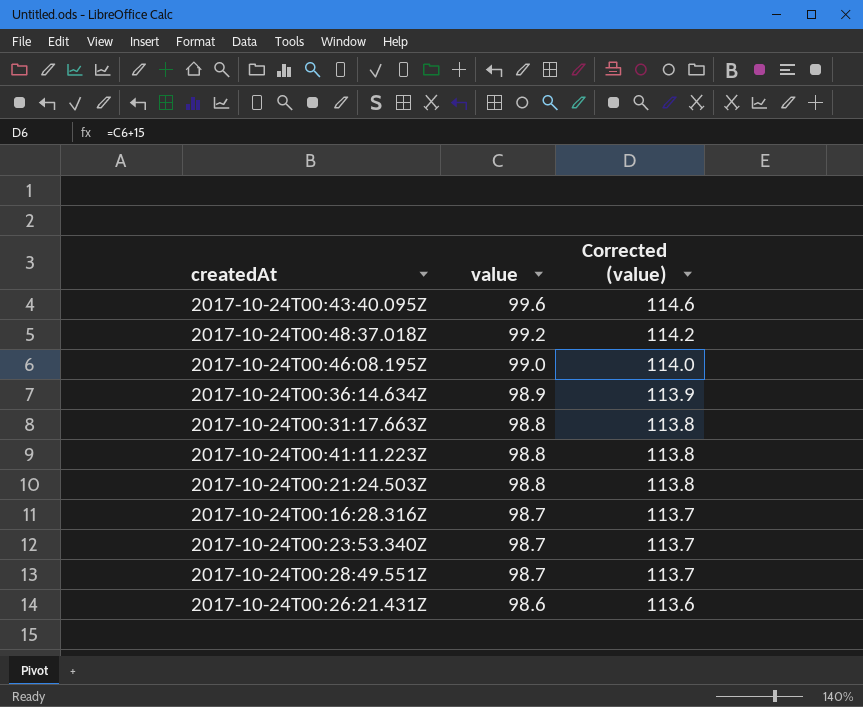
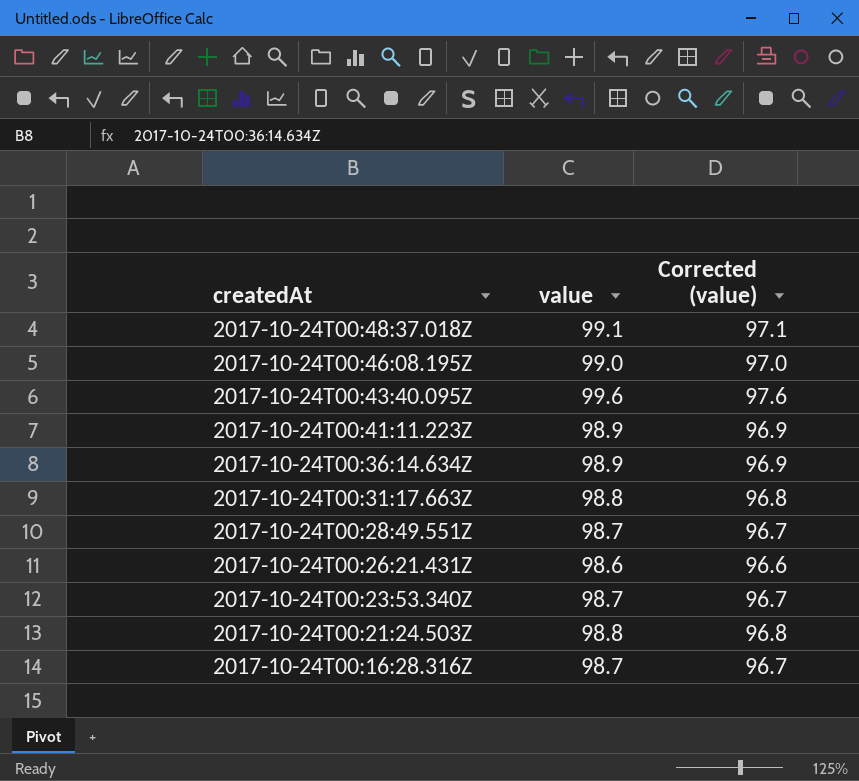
row order: value descending -> createdAt descending
column Corrected (value) | formula: [value] + 15 -> [value] - 2
2017-10-24T00:48:37.018Z | value: 99.2 -> 99.1
2017-10-24T00:41:11.223Z | value: 98.8 -> 98.9

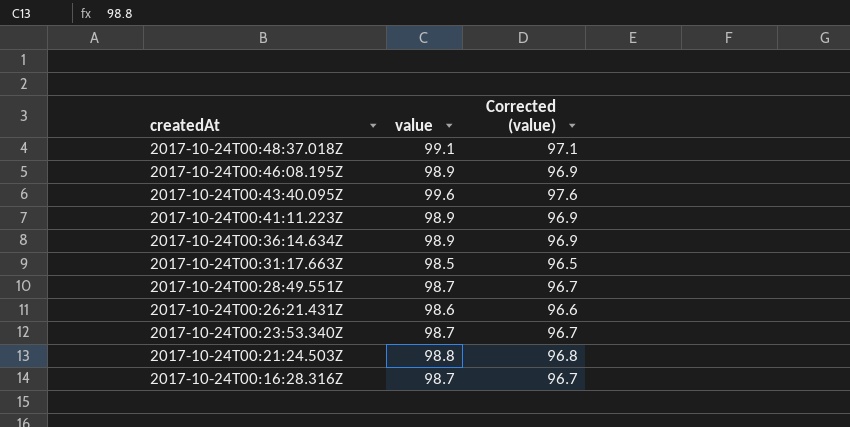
2017-10-24T00:46:08.195Z | value: 99.0 -> 98.9
2017-10-24T00:46:08.195Z | Corrected (value): 97.0 -> 96.9
2017-10-24T00:31:17.663Z | value: 98.8 -> 98.5
2017-10-24T00:31:17.663Z | Corrected (value): 96.8 -> 96.5

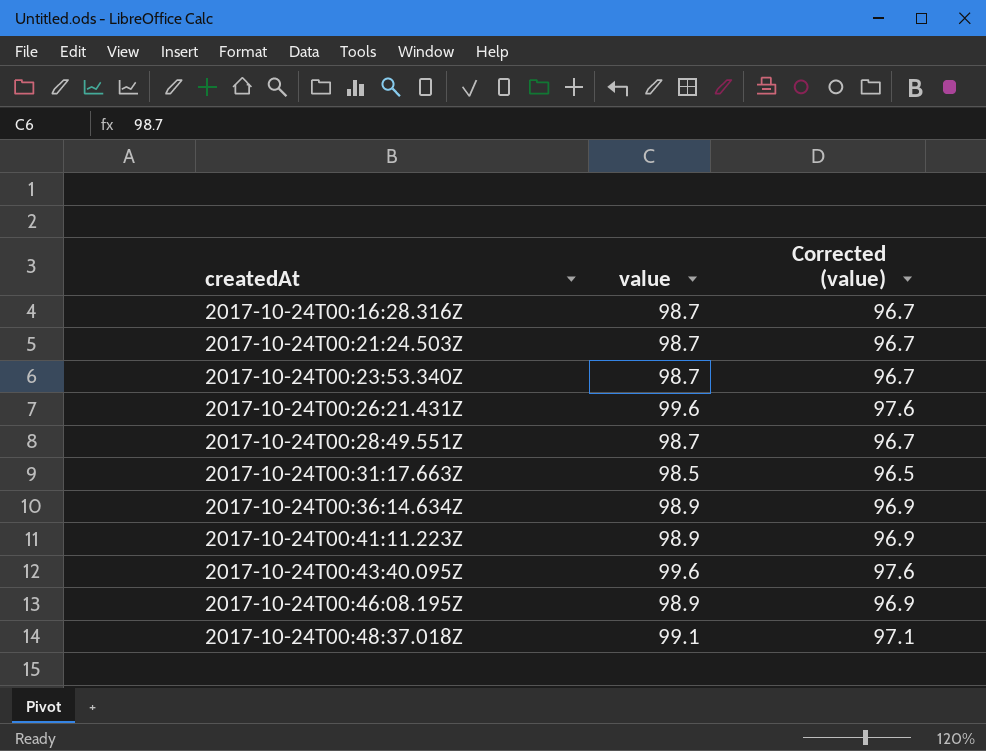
row order: createdAt descending -> createdAt ascending
2017-10-24T00:21:24.503Z | value: 98.8 -> 98.7
2017-10-24T00:21:24.503Z | Corrected (value): 96.8 -> 96.7
2017-10-24T00:26:21.431Z | value: 98.6 -> 99.6
2017-10-24T00:26:21.431Z | Corrected (value): 96.6 -> 97.6

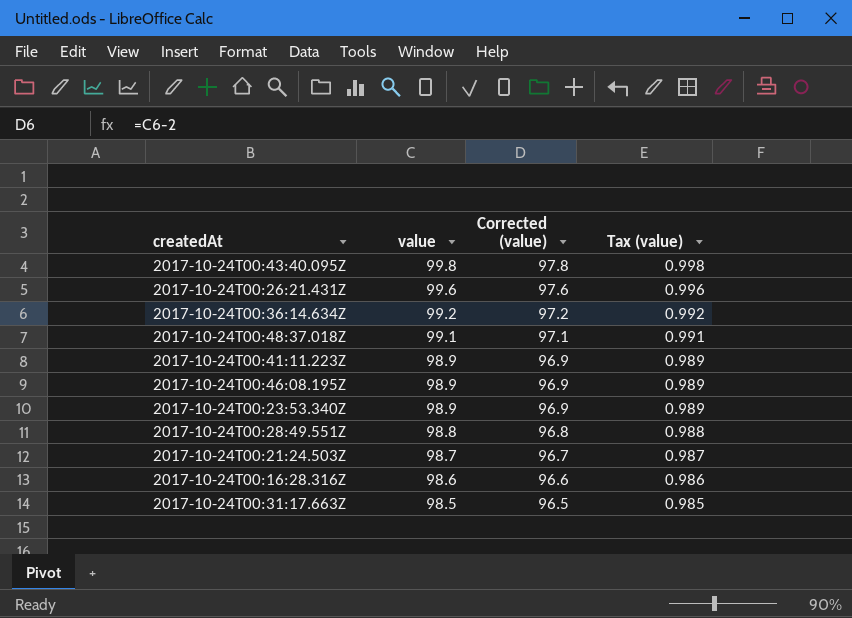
row order: createdAt ascending -> value descending
column Tax (value) | formula: none -> [value] * 0.01
2017-10-24T00:43:40.095Z | value: 99.6 -> 99.8
2017-10-24T00:43:40.095Z | Corrected (value): 97.6 -> 97.8
2017-10-24T00:36:14.634Z | value: 98.9 -> 99.2
2017-10-24T00:36:14.634Z | Corrected (value): 96.9 -> 97.2
2017-10-24T00:23:53.340Z | value: 98.7 -> 98.9
2017-10-24T00:23:53.340Z | Corrected (value): 96.7 -> 96.9
2017-10-24T00:28:49.551Z | value: 98.7 -> 98.8
2017-10-24T00:28:49.551Z | Corrected (value): 96.7 -> 96.8
2017-10-24T00:16:28.316Z | value: 98.7 -> 98.6
2017-10-24T00:16:28.316Z | Corrected (value): 96.7 -> 96.6

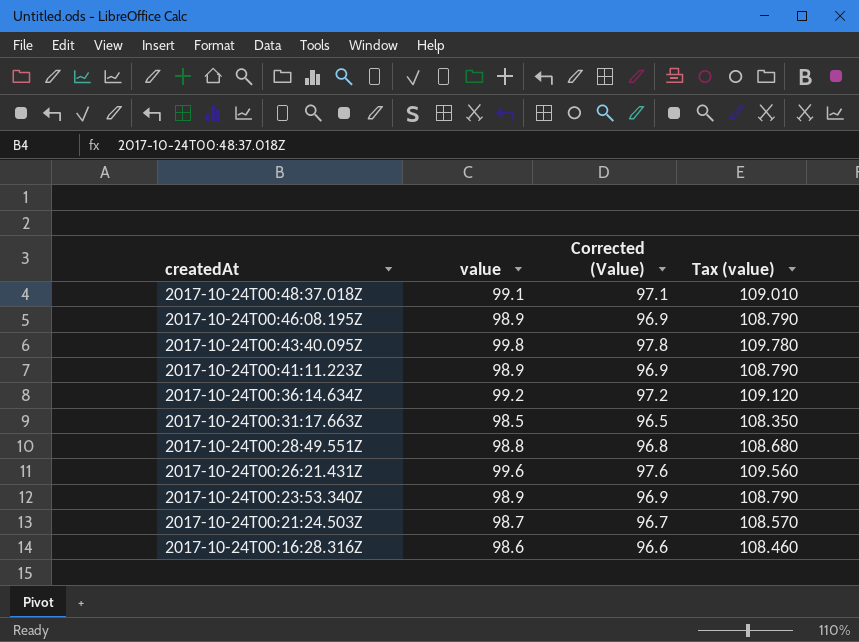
row order: value descending -> createdAt descending
column name: Corrected (value) -> Corrected (Value)
column Tax (value) | formula: [value] * 0.01 -> [value] * 1.1

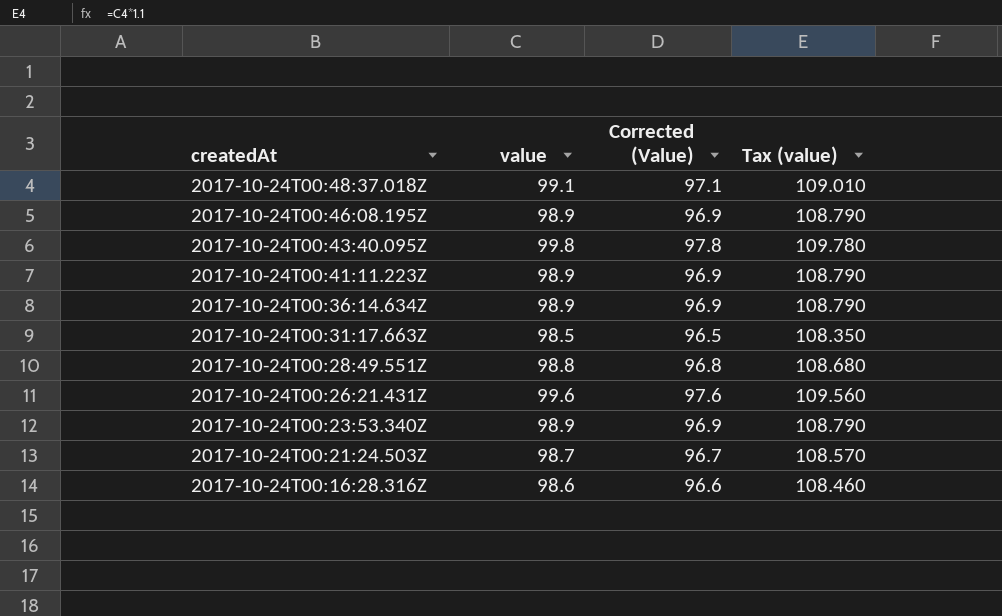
2017-10-24T00:36:14.634Z | value: 99.2 -> 98.9
2017-10-24T00:36:14.634Z | Corrected (Value): 97.2 -> 96.9
2017-10-24T00:36:14.634Z | Tax (value): 109.120 -> 108.790

